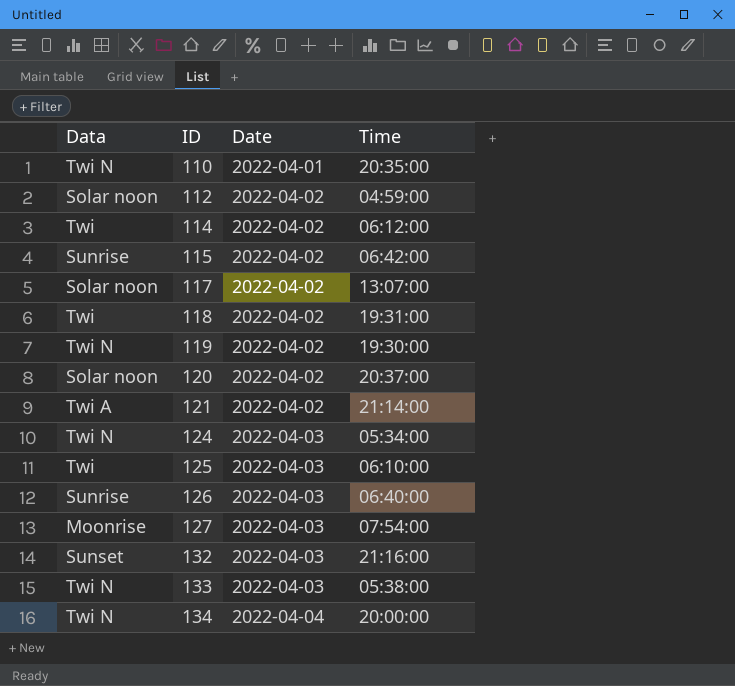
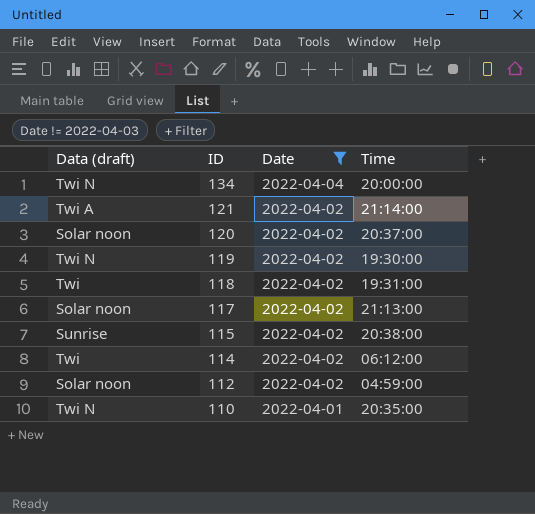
filter: none -> Date != 2022-04-03
row order: ID ascending -> ID descending
column name: Data -> Data (draft)
117 | Time: 13:07:00 -> 21:13:00
115 | Time: 06:42:00 -> 20:38:00

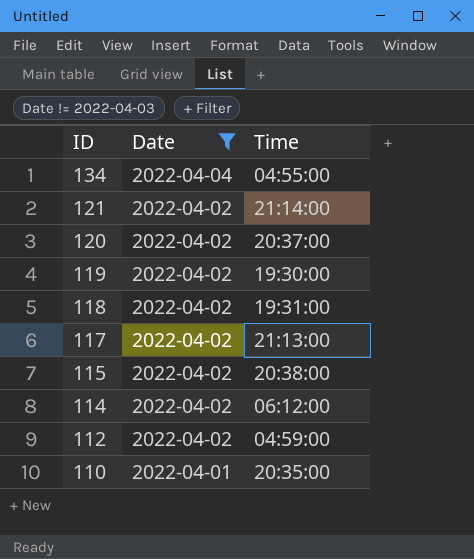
column Data (draft) | position: 1 -> none
134 | Time: 20:00:00 -> 04:55:00

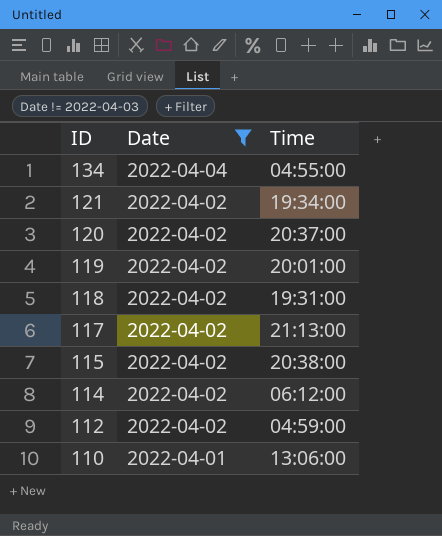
121 | Time: 21:14:00 -> 19:34:00
119 | Time: 19:30:00 -> 20:01:00
110 | Time: 20:35:00 -> 13:06:00

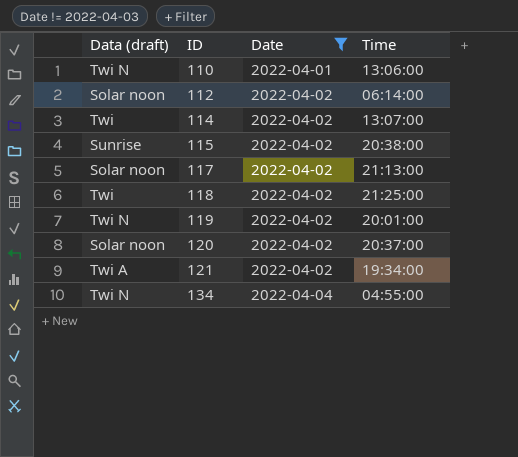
row order: ID descending -> ID ascending
column Data (draft) | position: none -> 1
112 | Time: 04:59:00 -> 06:14:00
114 | Time: 06:12:00 -> 13:07:00
118 | Time: 19:31:00 -> 21:25:00

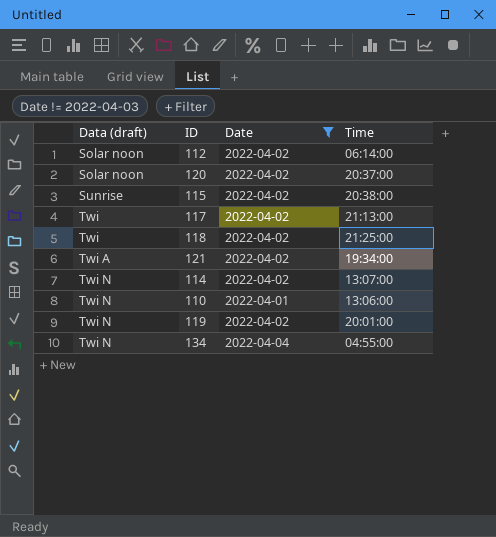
row order: ID ascending -> Data (draft) ascending
117 | Data (draft): Solar noon -> Twi
114 | Data (draft): Twi -> Twi N

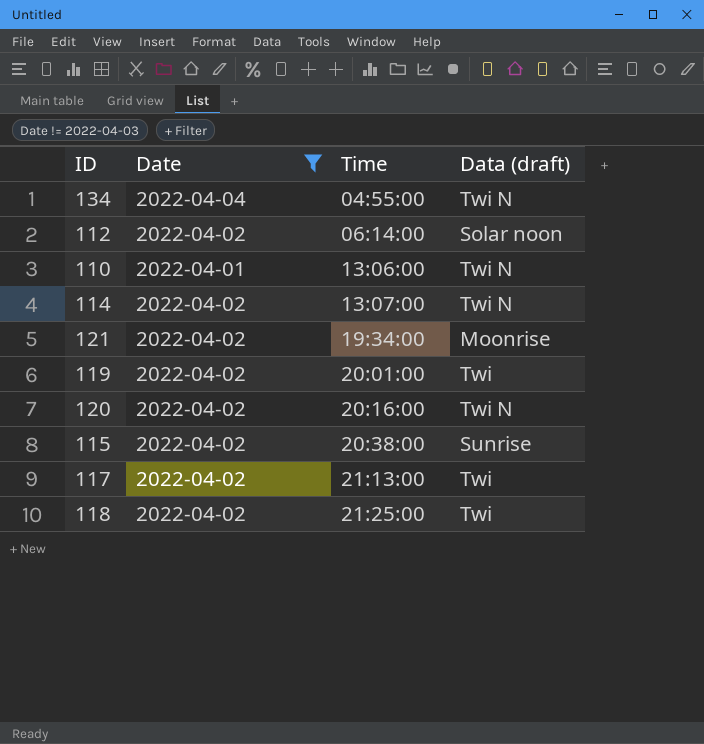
row order: Data (draft) ascending -> Time ascending
column Data (draft) | position: 1 -> 4
121 | Data (draft): Twi A -> Moonrise
119 | Data (draft): Twi N -> Twi
120 | Time: 20:37:00 -> 20:16:00
120 | Data (draft): Solar noon -> Twi N

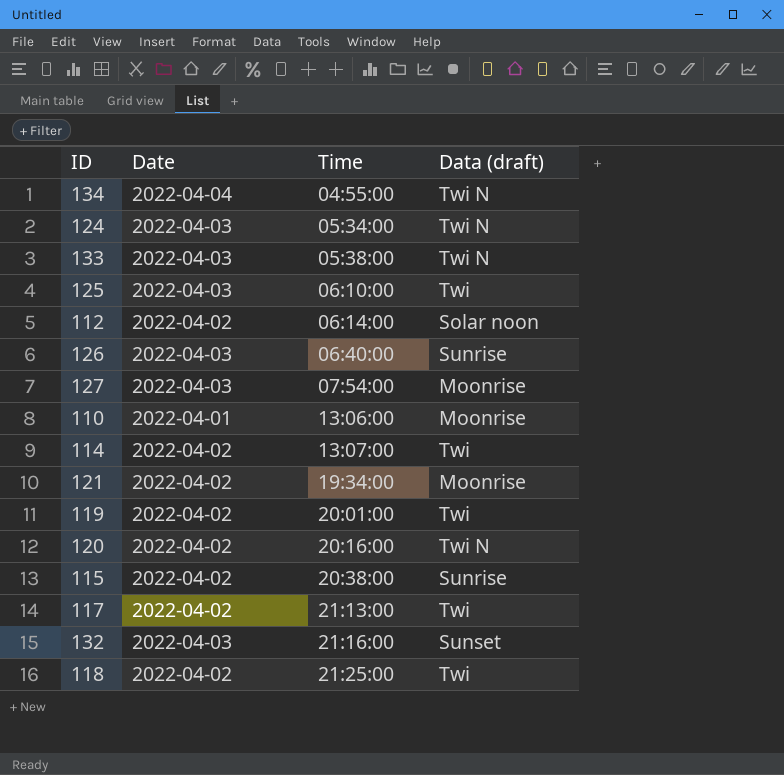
filter: Date != 2022-04-03 -> none
110 | Data (draft): Twi N -> Moonrise
114 | Data (draft): Twi N -> Twi

